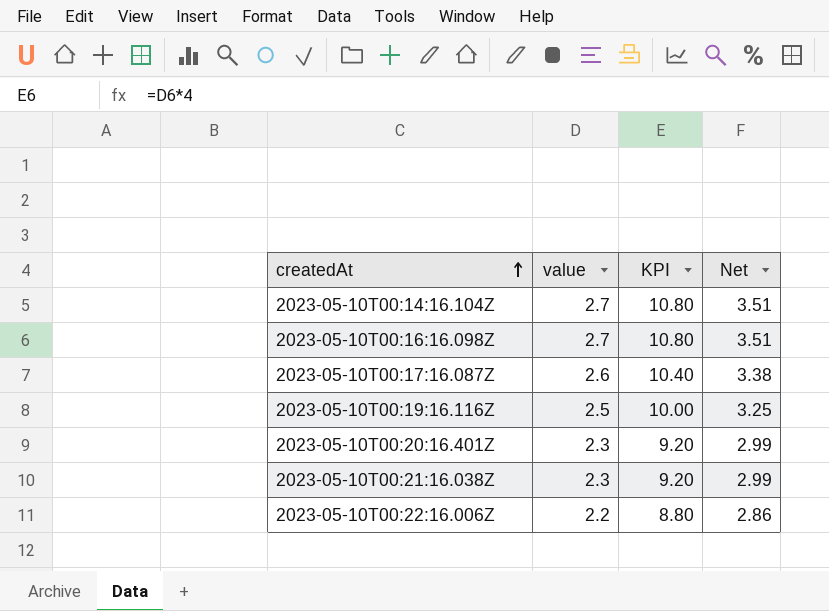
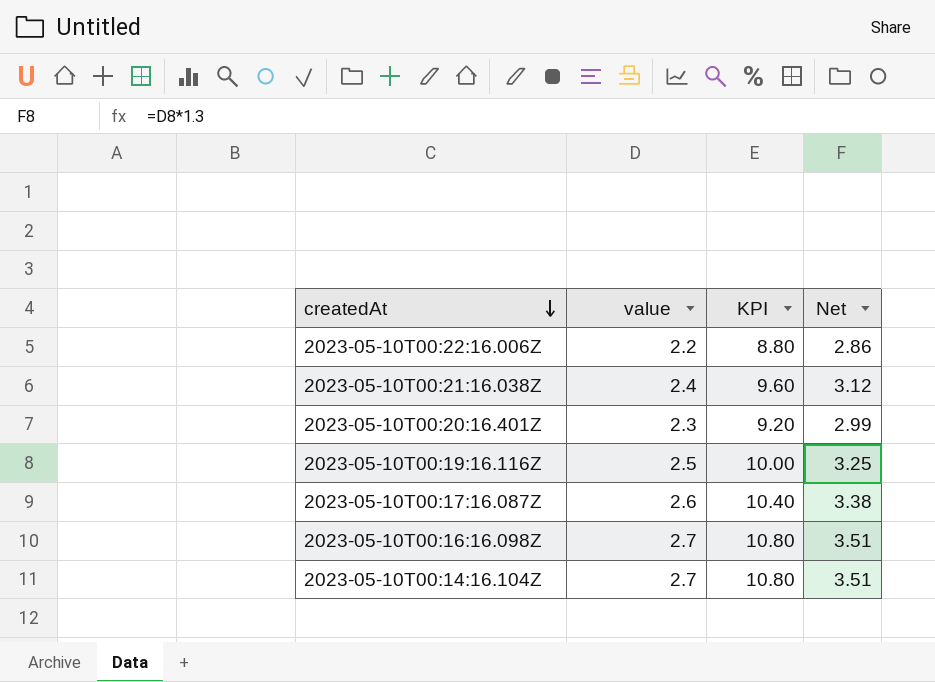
row order: createdAt ascending -> createdAt descending
2023-05-10T00:21:16.038Z | value: 2.3 -> 2.4
2023-05-10T00:21:16.038Z | KPI: 9.20 -> 9.60
2023-05-10T00:21:16.038Z | Net: 2.99 -> 3.12

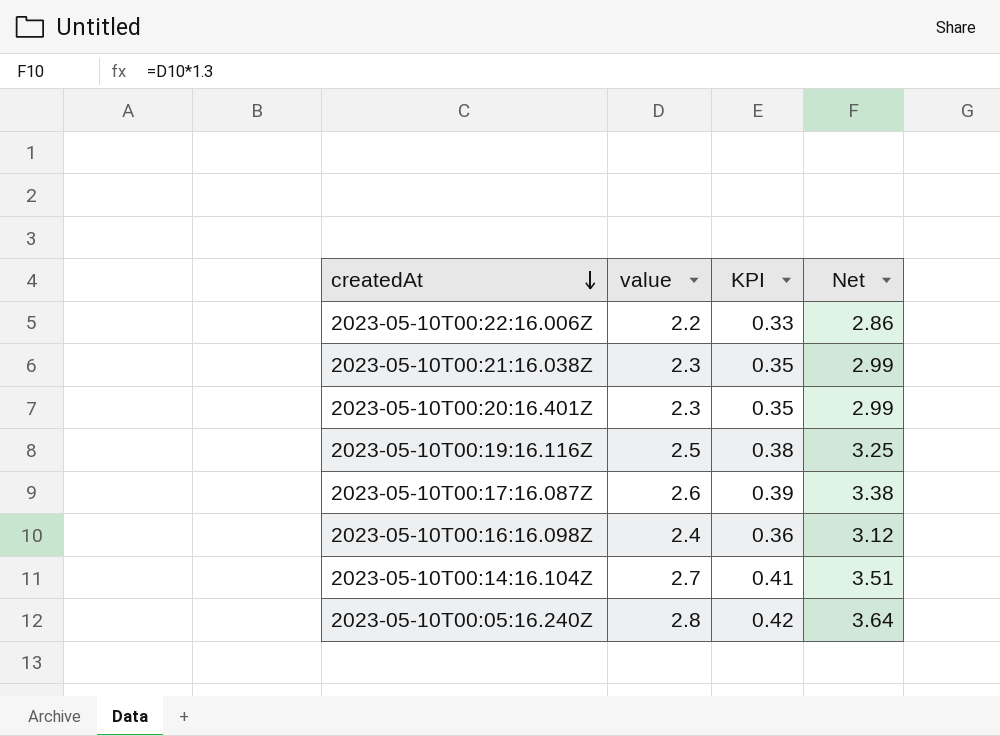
column KPI | formula: [value] * 4 -> [value] * 0.15
2023-05-10T00:21:16.038Z | value: 2.4 -> 2.3
2023-05-10T00:21:16.038Z | Net: 3.12 -> 2.99
2023-05-10T00:16:16.098Z | value: 2.7 -> 2.4
2023-05-10T00:16:16.098Z | Net: 3.51 -> 3.12
row 2023-05-10T00:05:16.240Z: none -> 2.8 | 0.42 | 3.64

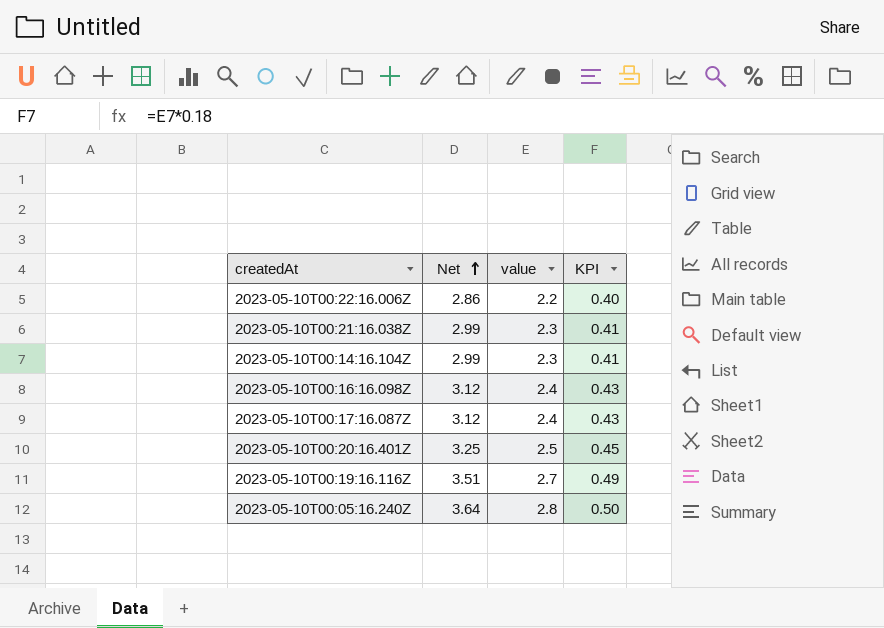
row order: createdAt descending -> Net ascending
column Net | position: 4 -> 2
column KPI | formula: [value] * 0.15 -> [value] * 0.18
2023-05-10T00:14:16.104Z | Net: 3.51 -> 2.99
2023-05-10T00:14:16.104Z | value: 2.7 -> 2.3
2023-05-10T00:17:16.087Z | Net: 3.38 -> 3.12
2023-05-10T00:17:16.087Z | value: 2.6 -> 2.4
2023-05-10T00:20:16.401Z | Net: 2.99 -> 3.25
2023-05-10T00:20:16.401Z | value: 2.3 -> 2.5
2023-05-10T00:19:16.116Z | Net: 3.25 -> 3.51
2023-05-10T00:19:16.116Z | value: 2.5 -> 2.7

